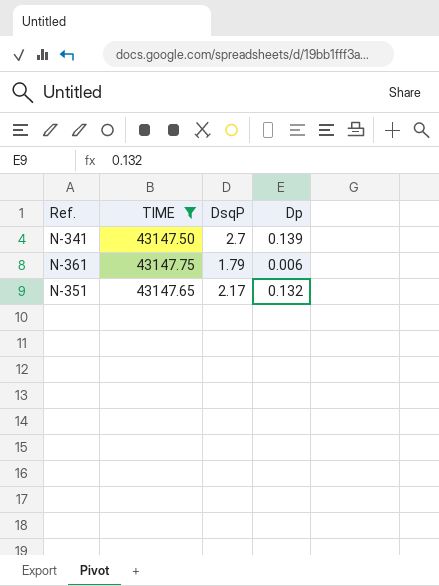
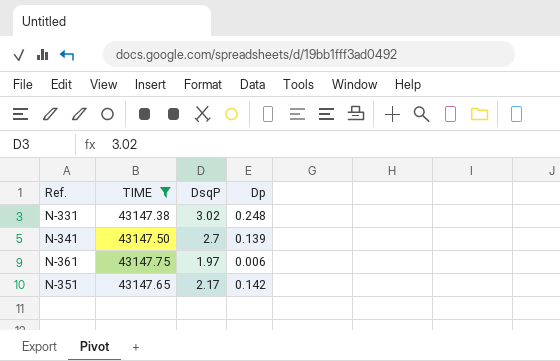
row N-331: none -> 43147.38 | 3.02 | 0.248
N-361 | DsqP: 1.79 -> 1.97
N-351 | Dp: 0.132 -> 0.142

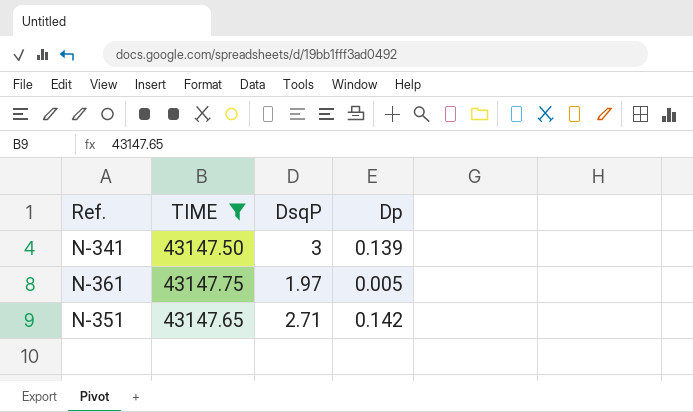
row N-331: 43147.38 | 3.02 | 0.248 -> none
N-341 | DsqP: 2.7 -> 3
N-361 | Dp: 0.006 -> 0.005
N-351 | DsqP: 2.17 -> 2.71

